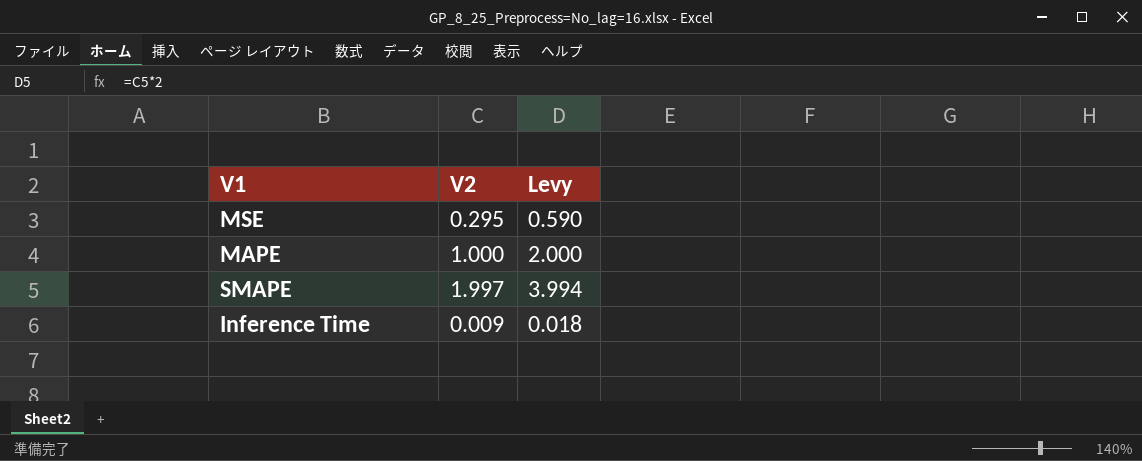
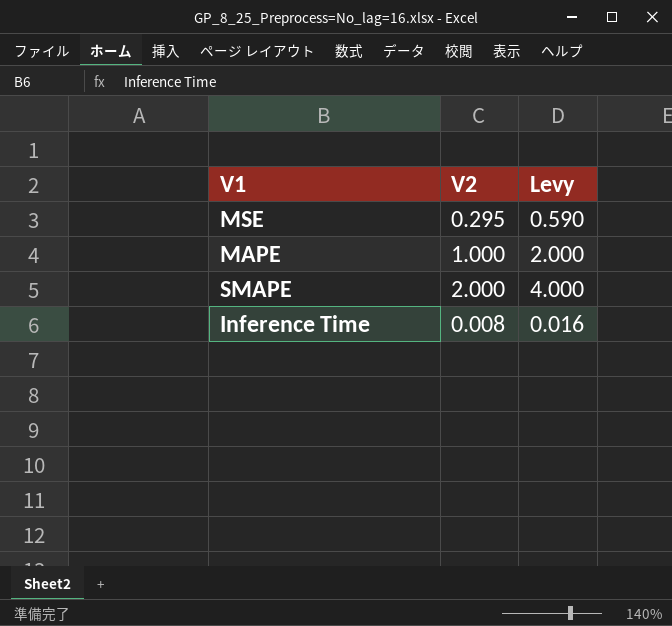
SMAPE | V2: 1.997 -> 2.000
SMAPE | Levy: 3.994 -> 4.000
Inference Time | V2: 0.009 -> 0.008
Inference Time | Levy: 0.018 -> 0.016

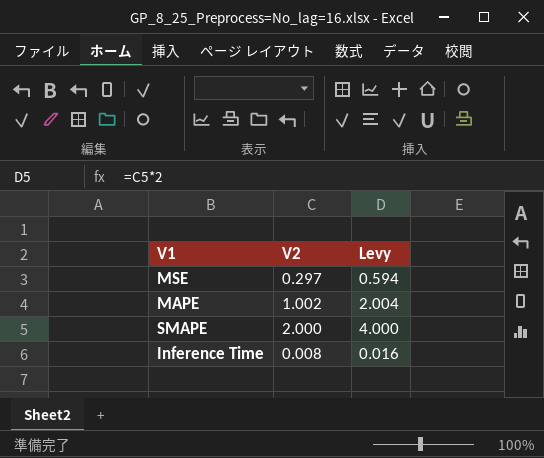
MSE | V2: 0.295 -> 0.297
MSE | Levy: 0.590 -> 0.594
MAPE | V2: 1.000 -> 1.002
MAPE | Levy: 2.000 -> 2.004

